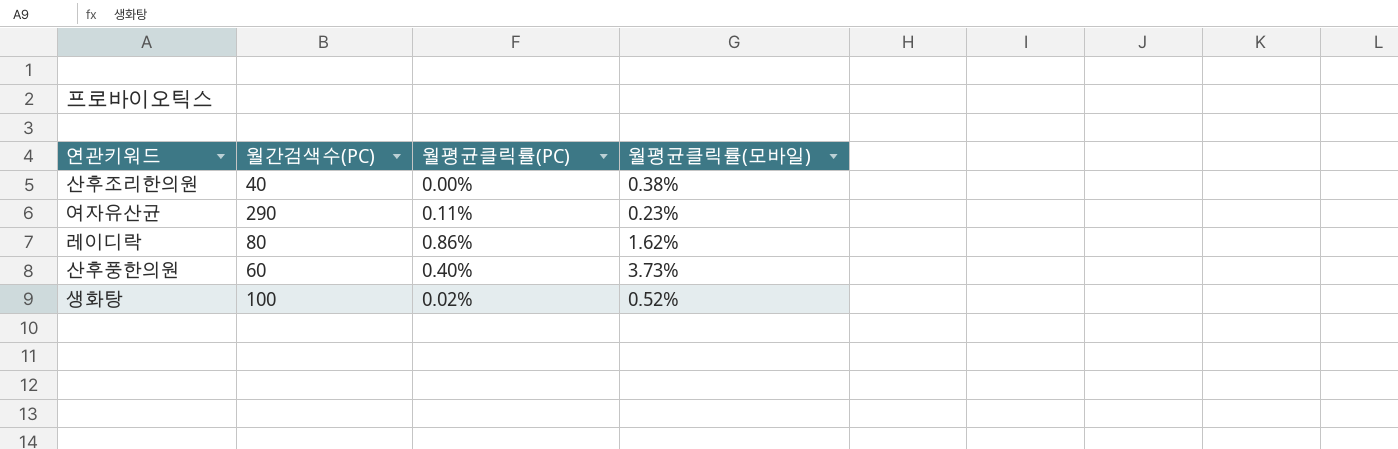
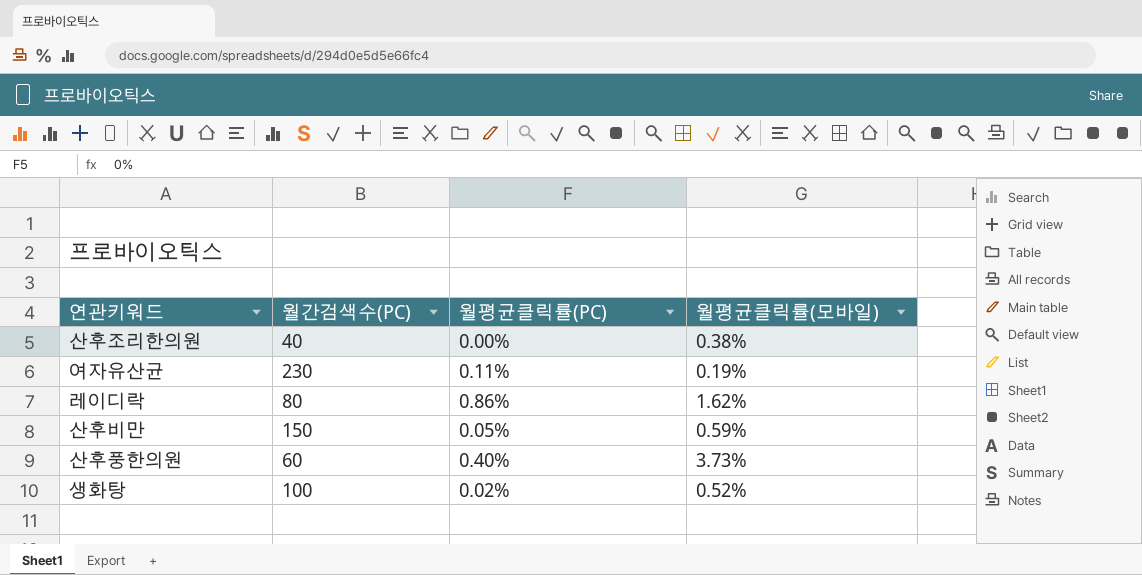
여자유산균 | 월간검색수(PC): 290 -> 230
여자유산균 | 월평균클릭률(모바일): 0.23% -> 0.19%
row 산후비만: none -> 150 | 0.05% | 0.59%

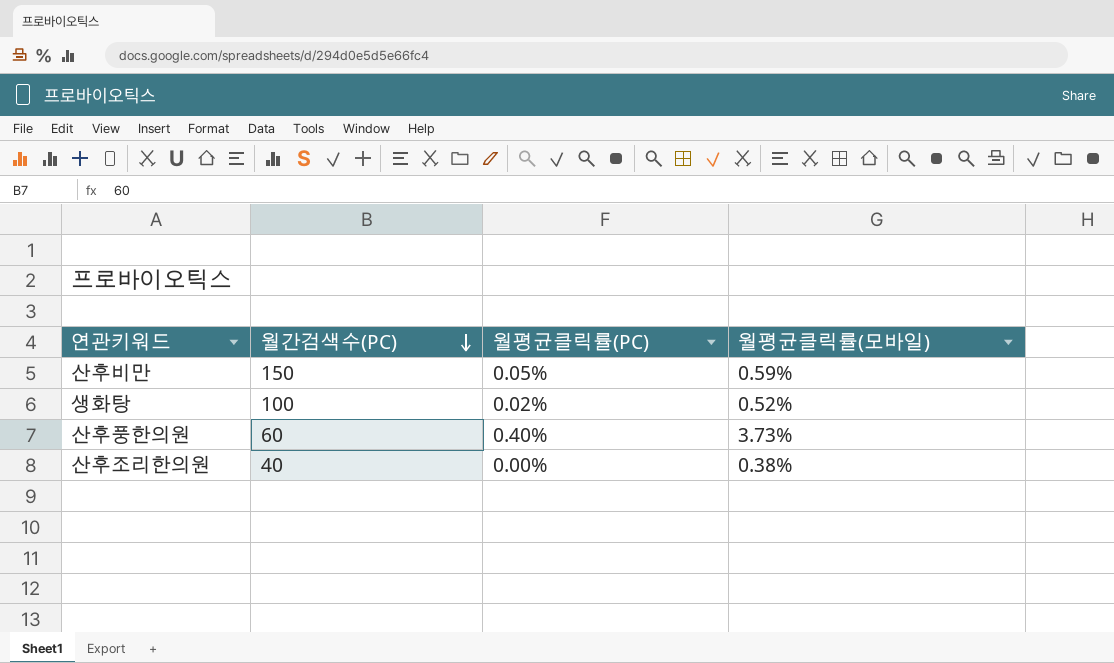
row order: none -> 월간검색수(PC) descending
row 여자유산균: 230 | 0.11% | 0.19% -> none
row 레이디락: 80 | 0.86% | 1.62% -> none

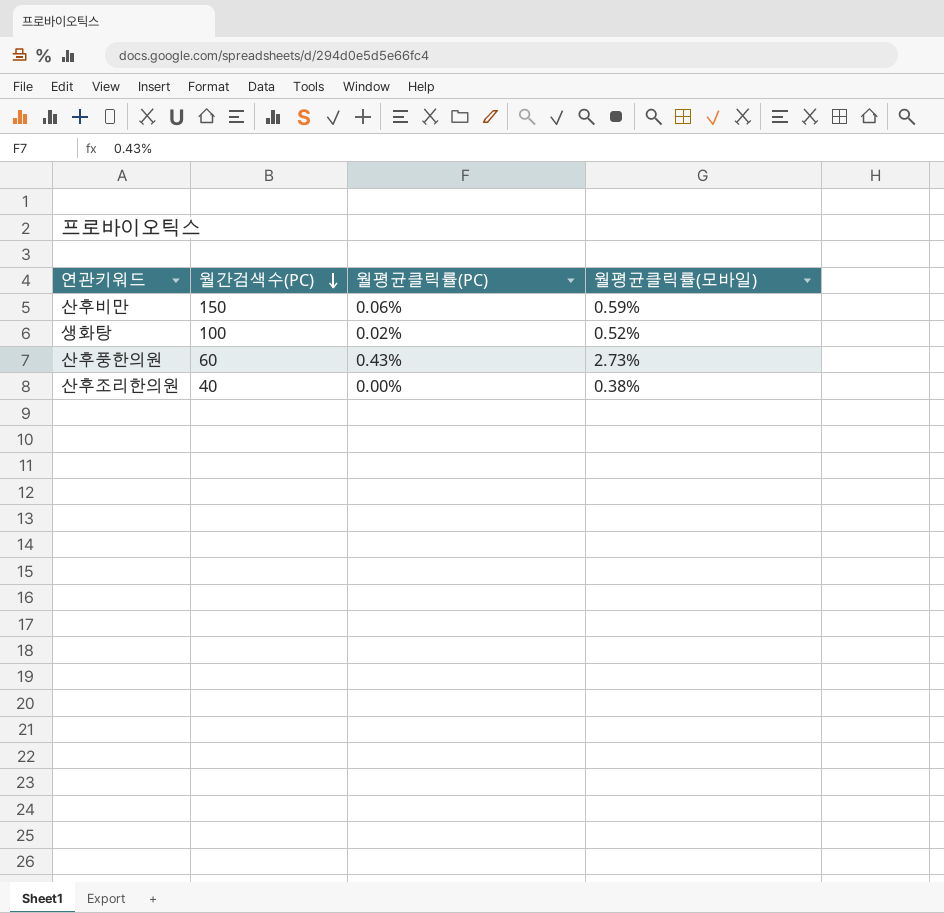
산후비만 | 월평균클릭률(PC): 0.05% -> 0.06%
산후풍한의원 | 월평균클릭률(PC): 0.40% -> 0.43%
산후풍한의원 | 월평균클릭률(모바일): 3.73% -> 2.73%

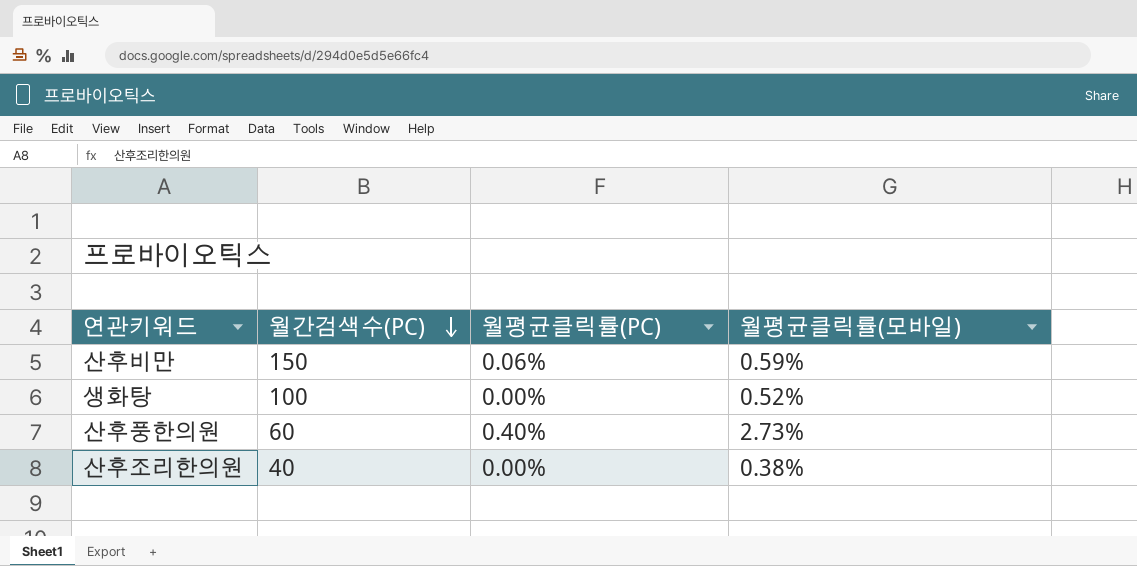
생화탕 | 월평균클릭률(PC): 0.02% -> 0.00%
산후풍한의원 | 월평균클릭률(PC): 0.43% -> 0.40%

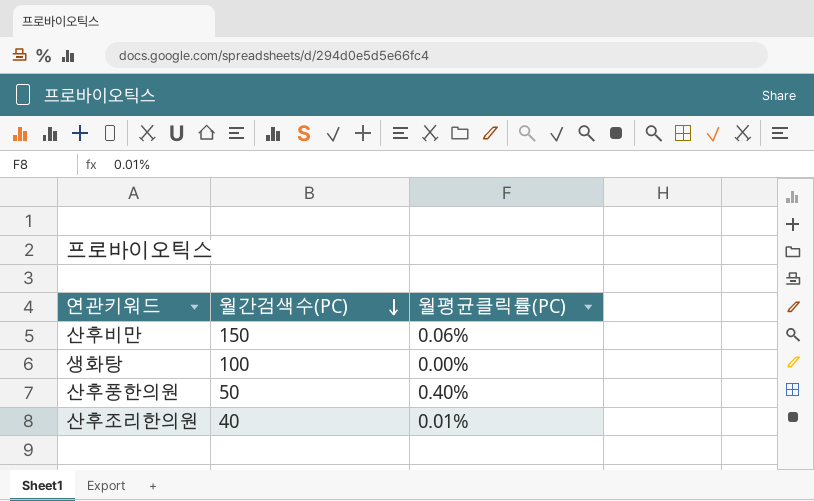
column 월평균클릭률(모바일) | position: 4 -> none
산후풍한의원 | 월간검색수(PC): 60 -> 50
산후조리한의원 | 월평균클릭률(PC): 0.00% -> 0.01%

